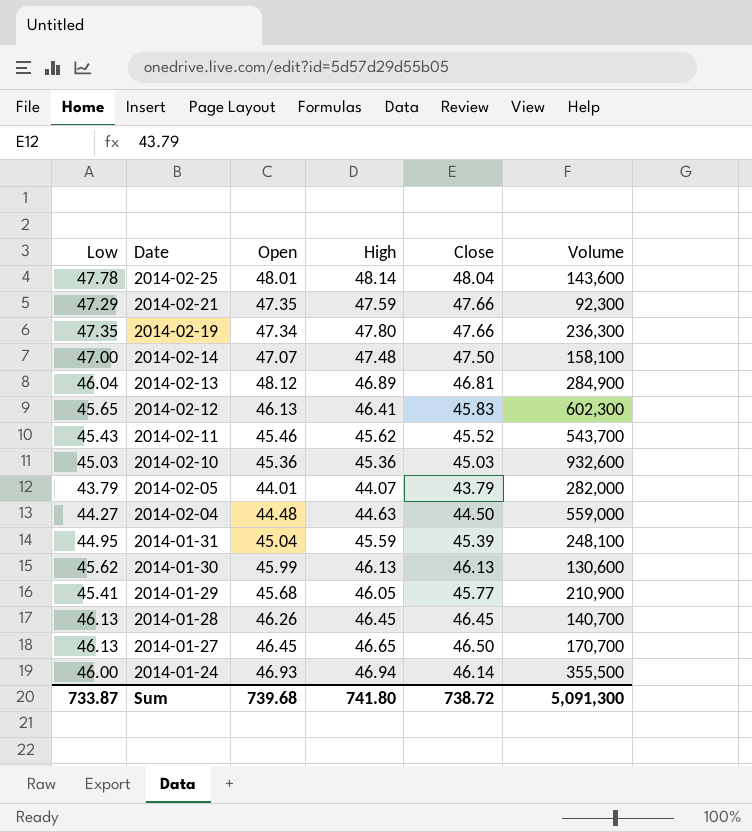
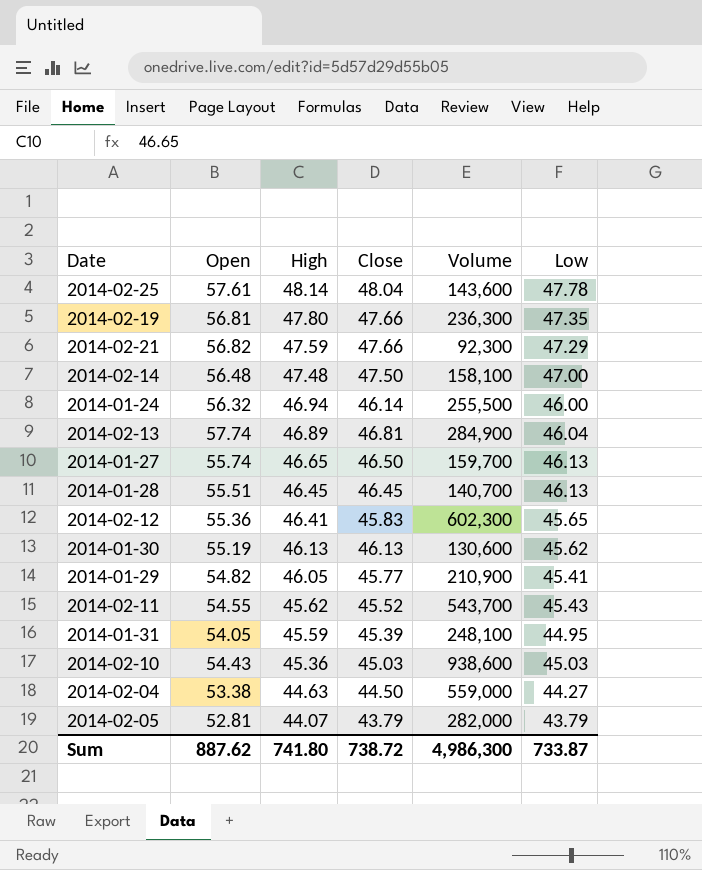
row order: Date descending -> High descending
column Low | position: 1 -> 6
2014-02-25 | Open: 48.01 -> 57.61
2014-02-19 | Open: 47.34 -> 56.81
2014-02-21 | Open: 47.35 -> 56.82
2014-02-14 | Open: 47.07 -> 56.48
2014-01-24 | Open: 46.93 -> 56.32
2014-01-24 | Volume: 355,500 -> 255,500
2014-02-13 | Open: 48.12 -> 57.74
2014-01-27 | Open: 46.45 -> 55.74
2014-01-27 | Volume: 170,700 -> 159,700
2014-01-28 | Open: 46.26 -> 55.51
2014-02-12 | Open: 46.13 -> 55.36
2014-01-30 | Open: 45.99 -> 55.19
2014-01-29 | Open: 45.68 -> 54.82
2014-02-11 | Open: 45.46 -> 54.55
2014-01-31 | Open: 45.04 -> 54.05
2014-02-10 | Open: 45.36 -> 54.43
2014-02-10 | Volume: 932,600 -> 938,600
2014-02-04 | Open: 44.48 -> 53.38
2014-02-05 | Open: 44.01 -> 52.81
Sum | Open: 739.68 -> 887.62
Sum | Volume: 5,091,300 -> 4,986,300

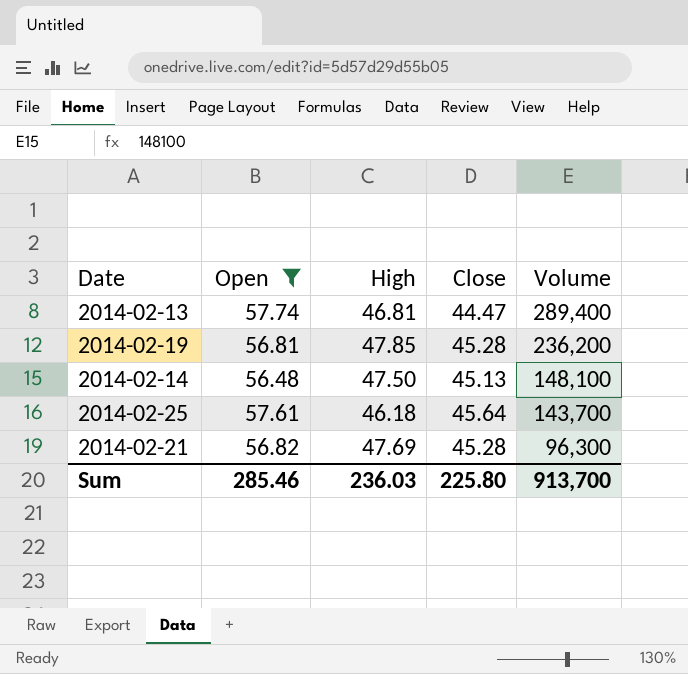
filter: none -> Open >= 56.48
row order: High descending -> Volume descending
column Low | position: 6 -> none
2014-02-13 | High: 46.89 -> 46.81
2014-02-13 | Close: 46.81 -> 44.47
2014-02-13 | Volume: 284,900 -> 289,400
2014-02-19 | High: 47.80 -> 47.85
2014-02-19 | Close: 47.66 -> 45.28
2014-02-19 | Volume: 236,300 -> 236,200
2014-02-14 | High: 47.48 -> 47.50
2014-02-14 | Close: 47.50 -> 45.13
2014-02-14 | Volume: 158,100 -> 148,100
2014-02-25 | High: 48.14 -> 46.18
2014-02-25 | Close: 48.04 -> 45.64
2014-02-25 | Volume: 143,600 -> 143,700
2014-02-21 | High: 47.59 -> 47.69
2014-02-21 | Close: 47.66 -> 45.28
2014-02-21 | Volume: 92,300 -> 96,300
Sum | Open: 887.62 -> 285.46
Sum | High: 741.80 -> 236.03
Sum | Close: 738.72 -> 225.80
Sum | Volume: 4,986,300 -> 913,700

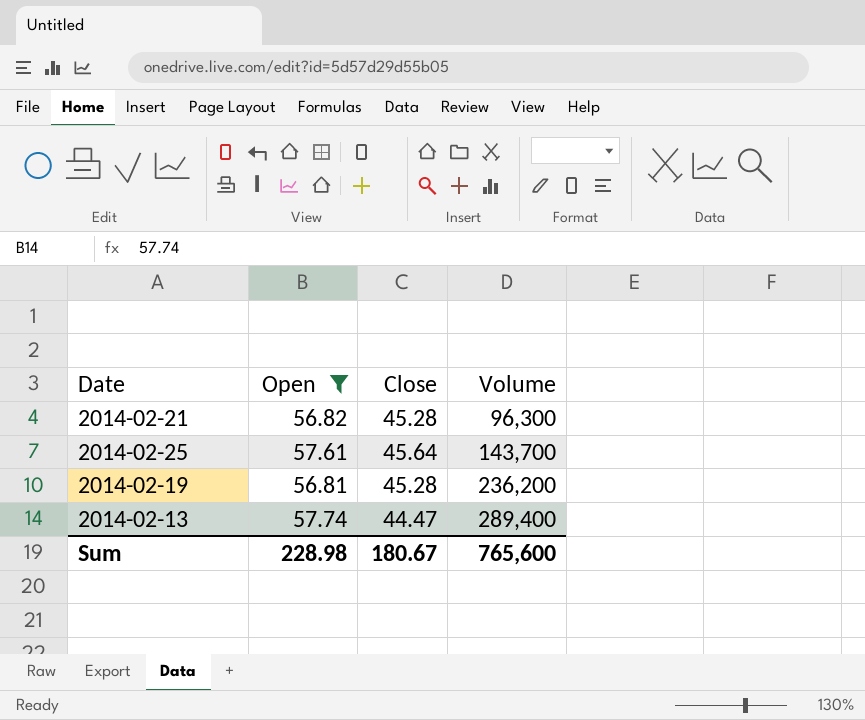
row order: Volume descending -> Volume ascending
column High | position: 3 -> none
row 2014-02-14: 56.48 | 47.50 | 45.13 | 148,100 -> none
Sum | Open: 285.46 -> 228.98
Sum | Close: 225.80 -> 180.67
Sum | Volume: 913,700 -> 765,600

